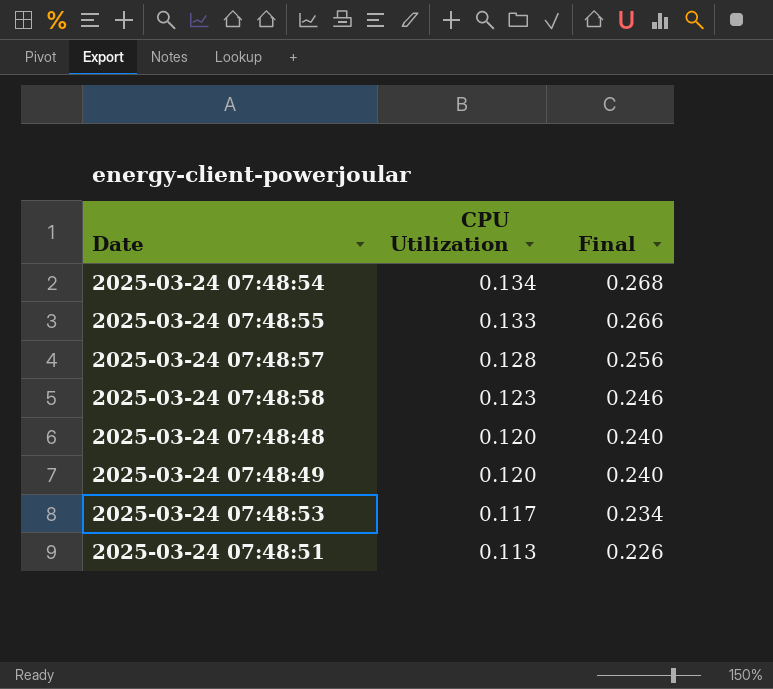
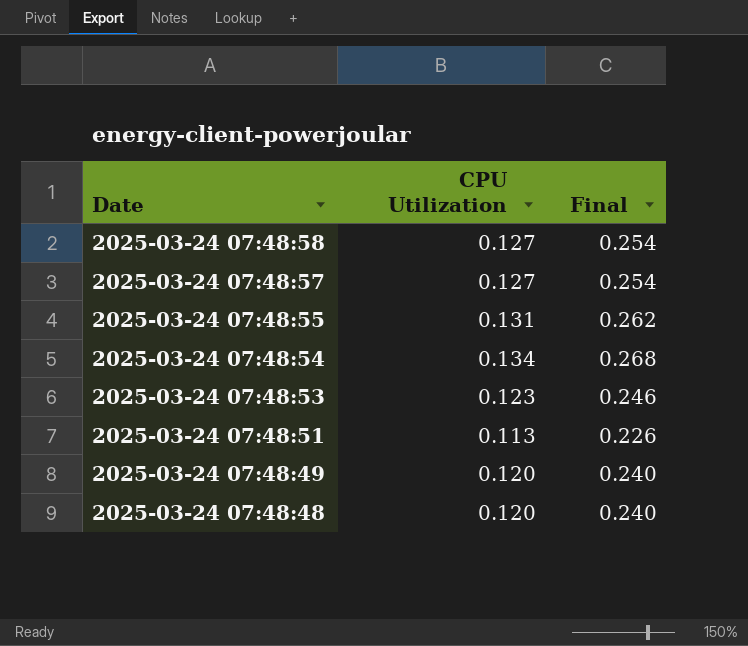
row order: CPU Utilization descending -> Date descending
2025-03-24 07:48:58 | CPU Utilization: 0.123 -> 0.127
2025-03-24 07:48:58 | Final: 0.246 -> 0.254
2025-03-24 07:48:57 | CPU Utilization: 0.128 -> 0.127
2025-03-24 07:48:57 | Final: 0.256 -> 0.254
2025-03-24 07:48:55 | CPU Utilization: 0.133 -> 0.131
2025-03-24 07:48:55 | Final: 0.266 -> 0.262
2025-03-24 07:48:53 | CPU Utilization: 0.117 -> 0.123
2025-03-24 07:48:53 | Final: 0.234 -> 0.246

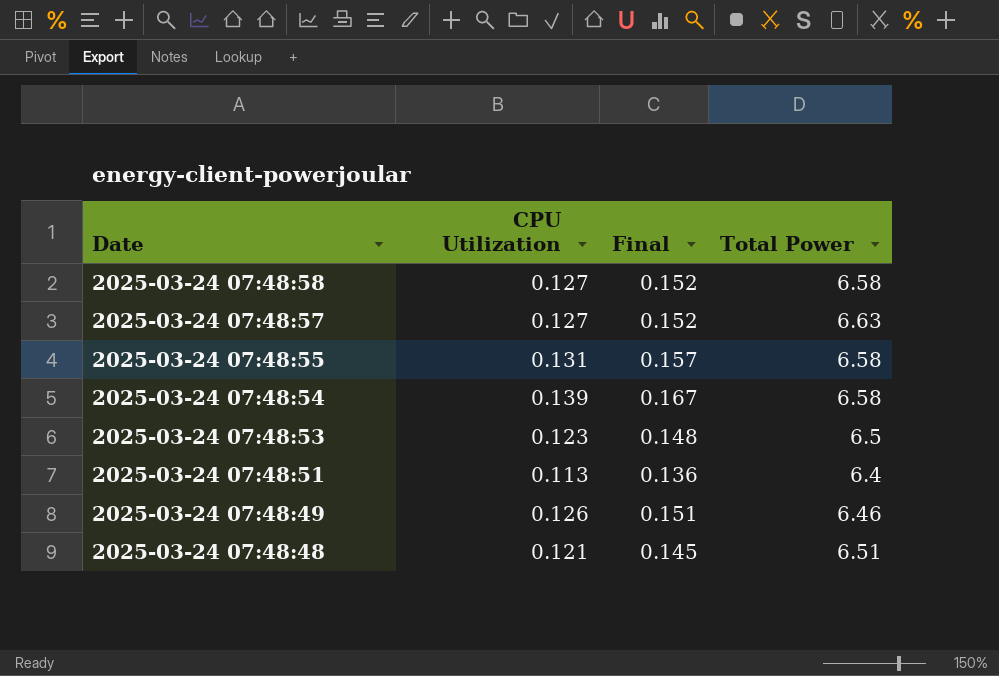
column Final | formula: [CPU Utilization] * 2 -> [CPU Utilization] * 1.2
column Total Power | position: none -> 4
2025-03-24 07:48:54 | CPU Utilization: 0.134 -> 0.139
2025-03-24 07:48:49 | CPU Utilization: 0.120 -> 0.126
2025-03-24 07:48:48 | CPU Utilization: 0.120 -> 0.121

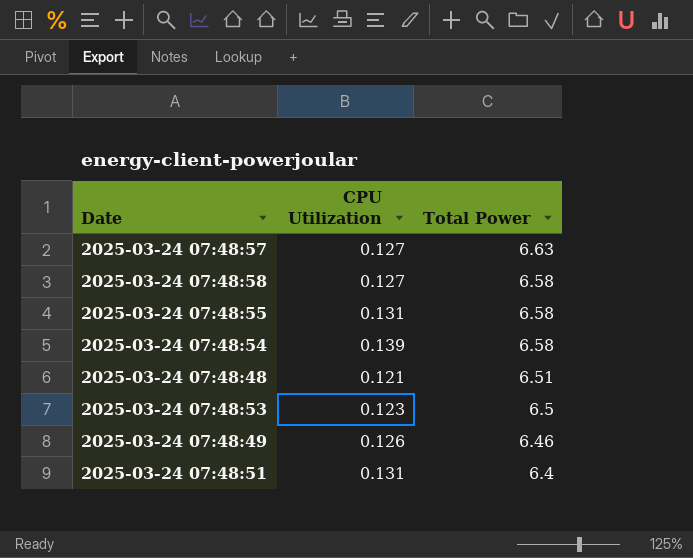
row order: Date descending -> Total Power descending
column Final | formula: [CPU Utilization] * 1.2 -> none
2025-03-24 07:48:51 | CPU Utilization: 0.113 -> 0.131

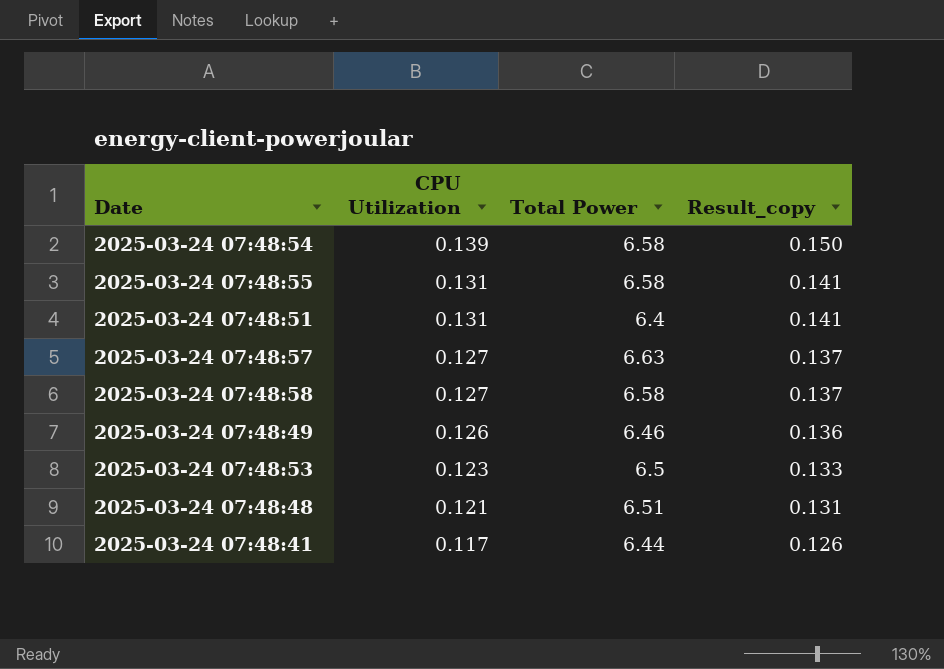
row order: Total Power descending -> CPU Utilization descending
column Result_copy | formula: none -> [CPU Utilization] * 1.08
row 2025-03-24 07:48:41: none -> 0.117 | 6.44 | 0.126

